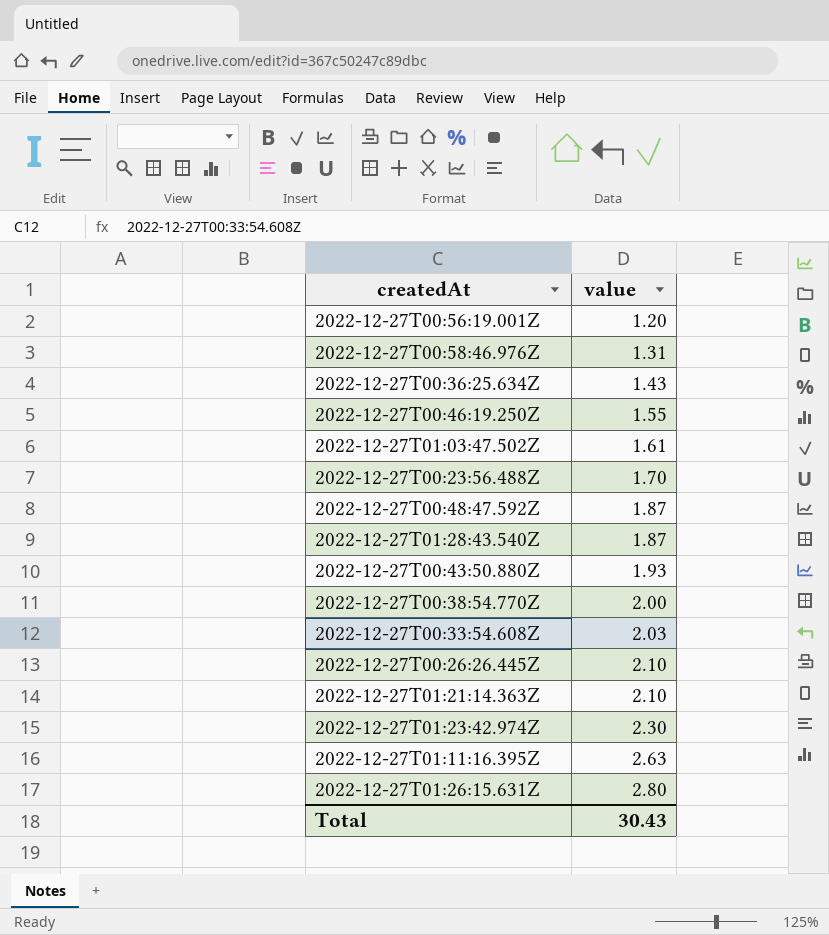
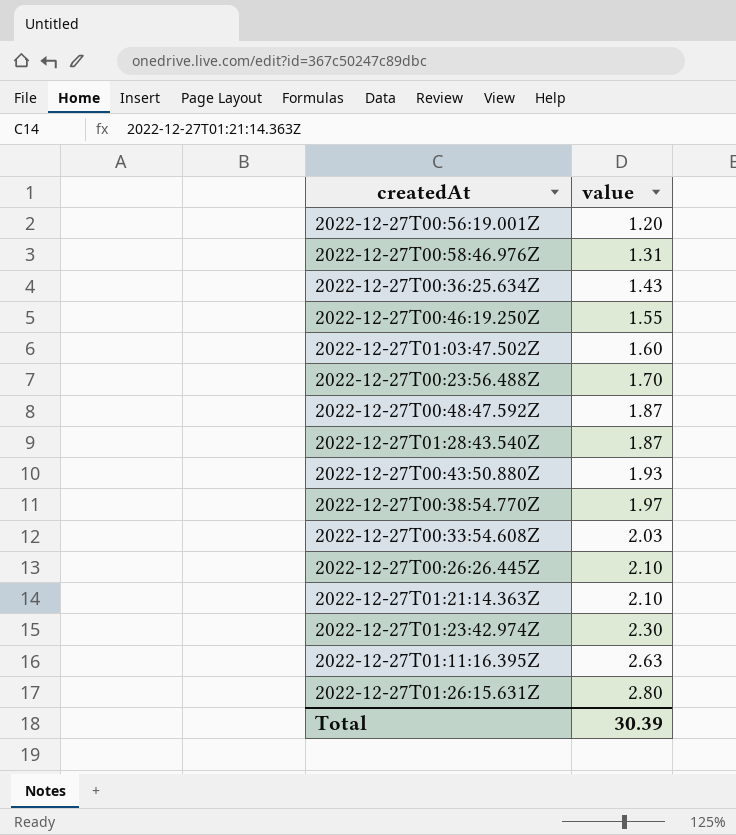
2022-12-27T01:03:47.502Z | value: 1.61 -> 1.60
2022-12-27T00:38:54.770Z | value: 2.00 -> 1.97
Total | value: 30.43 -> 30.39

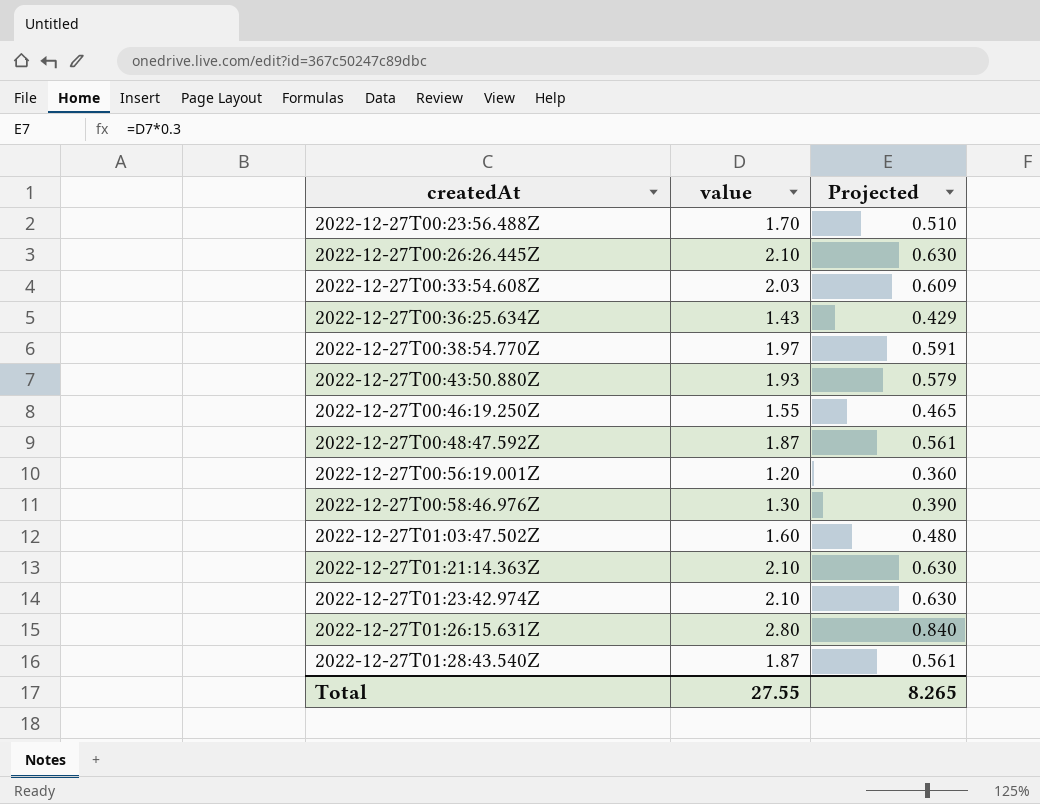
row order: value ascending -> createdAt ascending
column Projected | formula: none -> [value] * 0.3
row 2022-12-27T01:11:16.395Z: 2.63 -> none
2022-12-27T00:58:46.976Z | value: 1.31 -> 1.30
2022-12-27T01:23:42.974Z | value: 2.30 -> 2.10
Total | value: 30.39 -> 27.55

